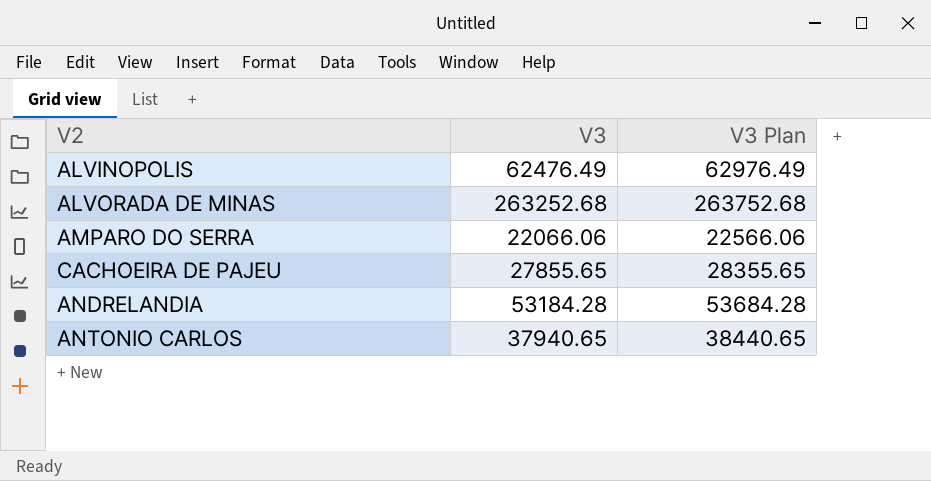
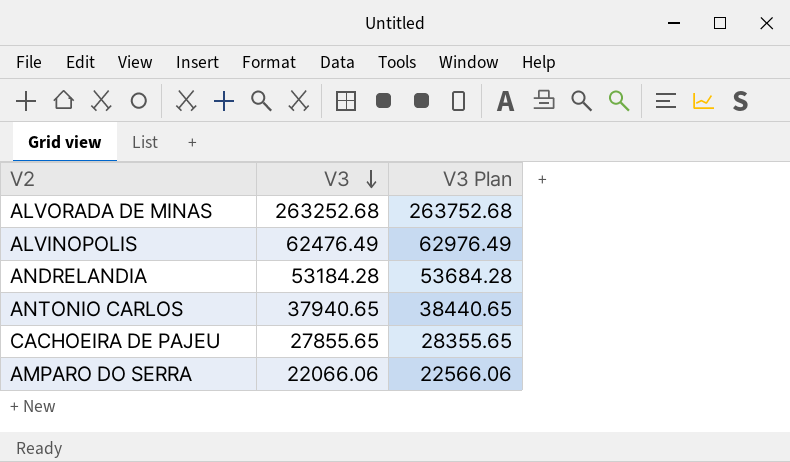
row order: none -> V3 descending

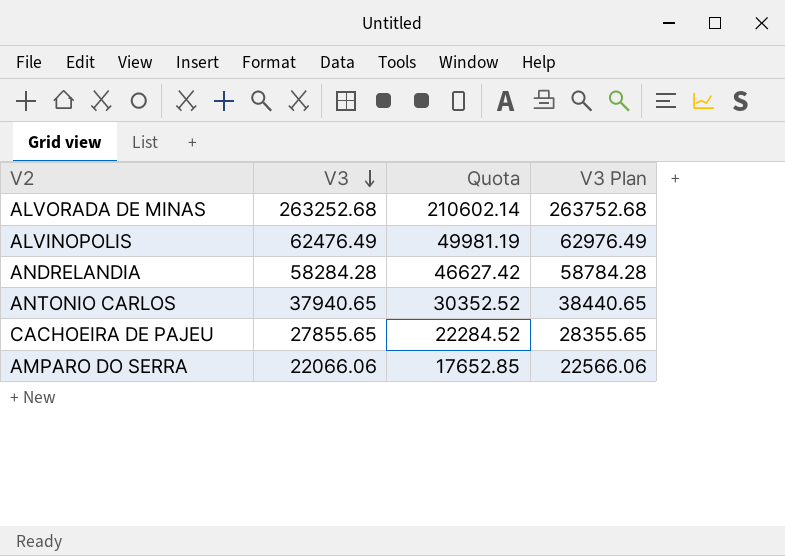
column Quota | formula: none -> [V3] * 0.8
ANDRELANDIA | V3: 53184.28 -> 58284.28
ANDRELANDIA | V3 Plan: 53684.28 -> 58784.28

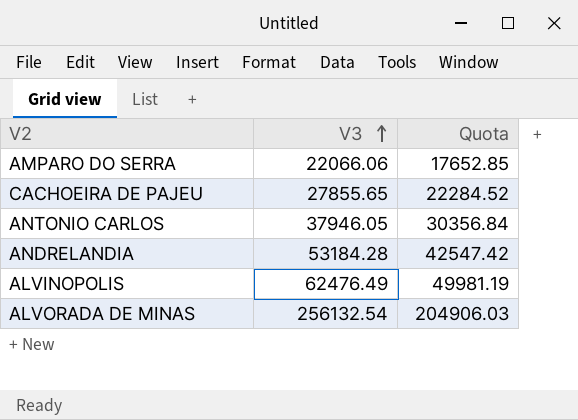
row order: V3 descending -> V3 ascending
column V3 Plan | formula: [V3] + 500 -> none
ANTONIO CARLOS | V3: 37940.65 -> 37946.05
ANTONIO CARLOS | Quota: 30352.52 -> 30356.84
ANDRELANDIA | V3: 58284.28 -> 53184.28
ANDRELANDIA | Quota: 46627.42 -> 42547.42
ALVORADA DE MINAS | V3: 263252.68 -> 256132.54
ALVORADA DE MINAS | Quota: 210602.14 -> 204906.03

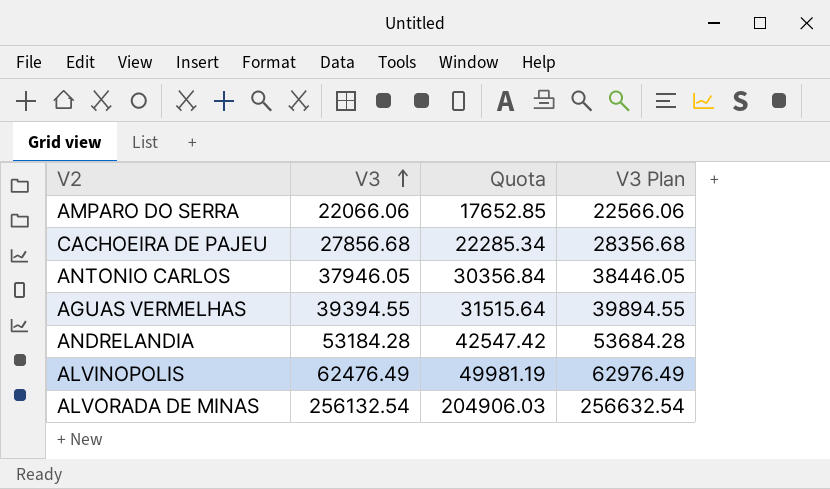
column V3 Plan | formula: none -> [V3] + 500
CACHOEIRA DE PAJEU | V3: 27855.65 -> 27856.68
CACHOEIRA DE PAJEU | Quota: 22284.52 -> 22285.34
row AGUAS VERMELHAS: none -> 39394.55 | 31515.64 | 39894.55

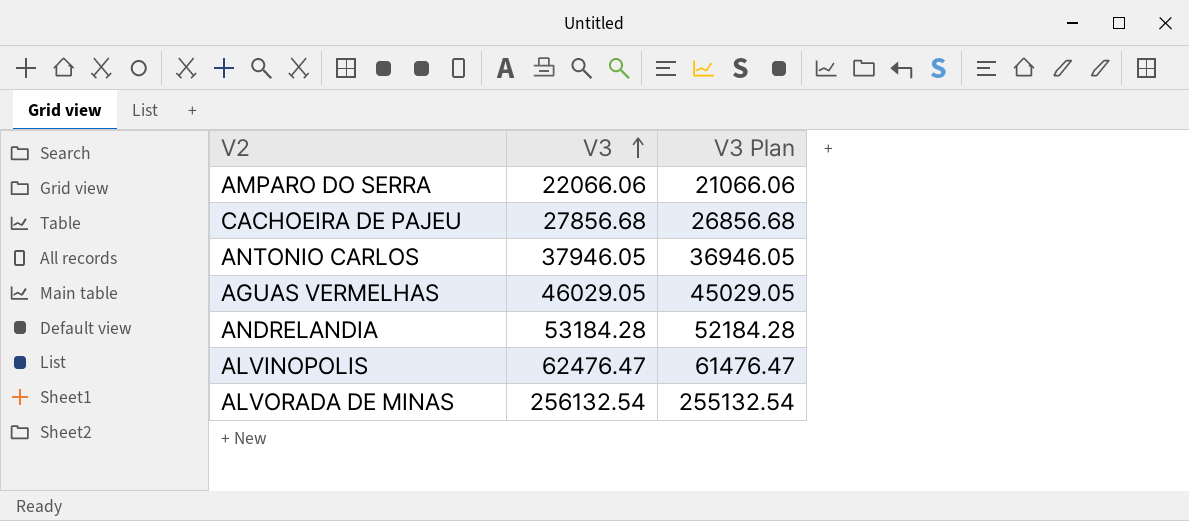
column Quota | formula: [V3] * 0.8 -> none
column V3 Plan | formula: [V3] + 500 -> [V3] - 1000
AGUAS VERMELHAS | V3: 39394.55 -> 46029.05
ALVINOPOLIS | V3: 62476.49 -> 62476.47

